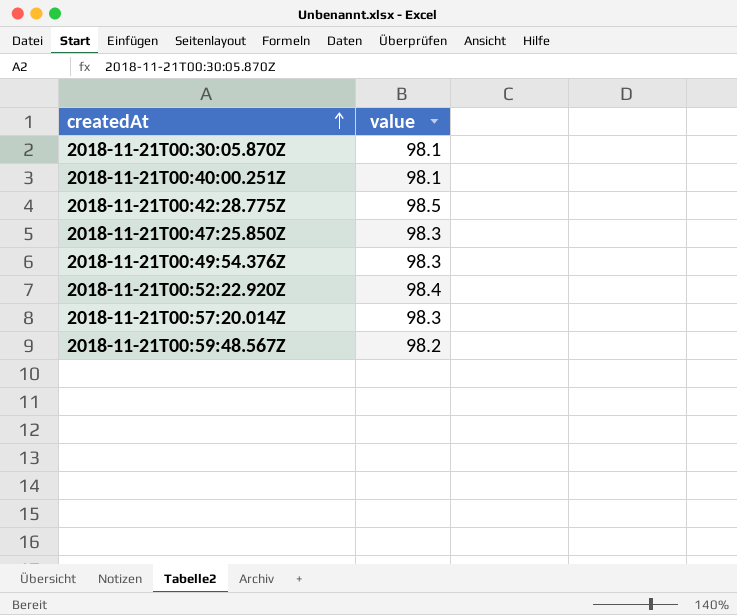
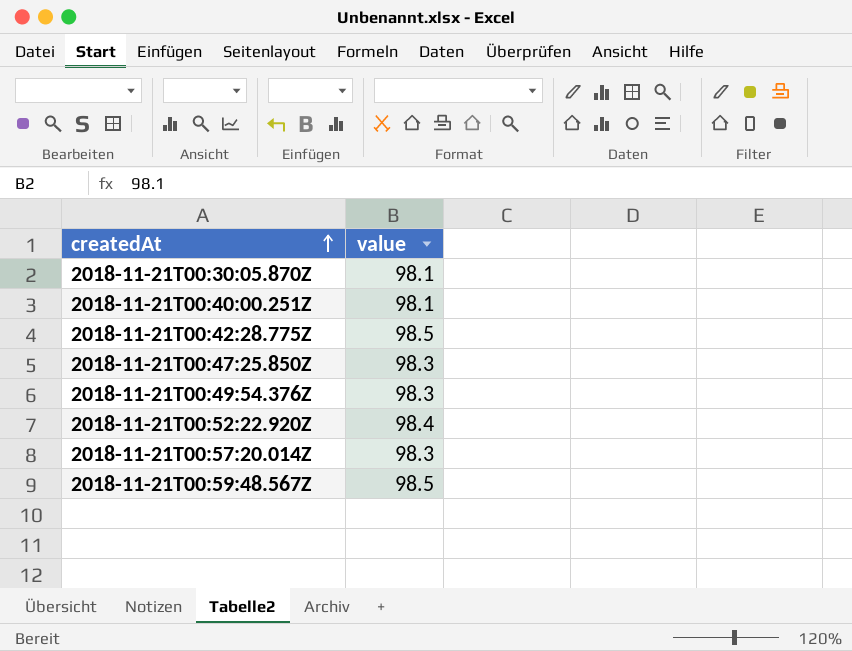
2018-11-21T00:59:48.567Z | value: 98.2 -> 98.5

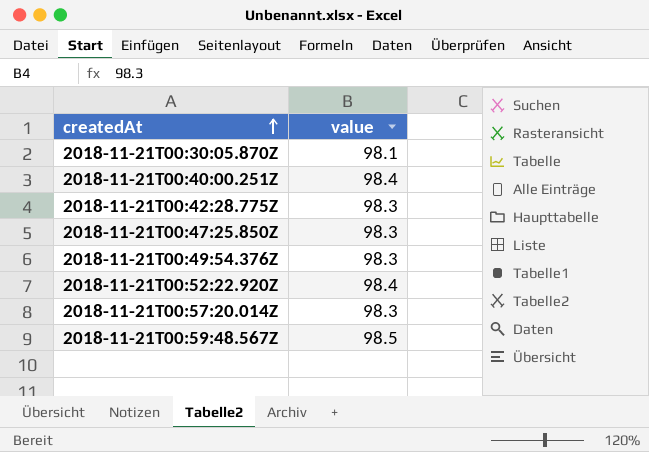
2018-11-21T00:40:00.251Z | value: 98.1 -> 98.4
2018-11-21T00:42:28.775Z | value: 98.5 -> 98.3

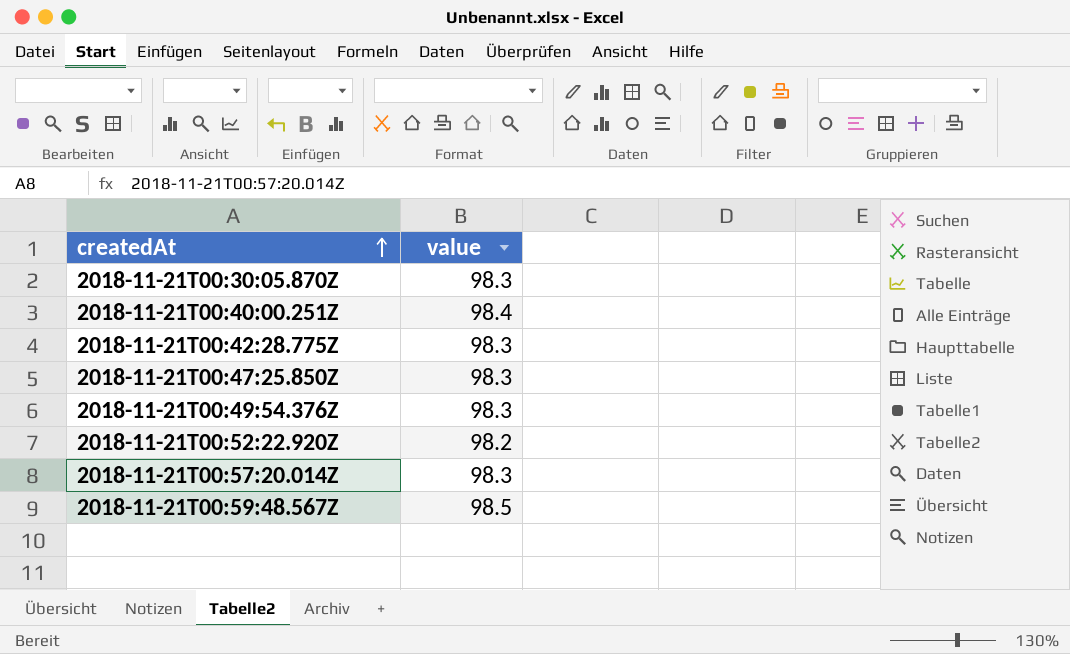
2018-11-21T00:30:05.870Z | value: 98.1 -> 98.3
2018-11-21T00:52:22.920Z | value: 98.4 -> 98.2

